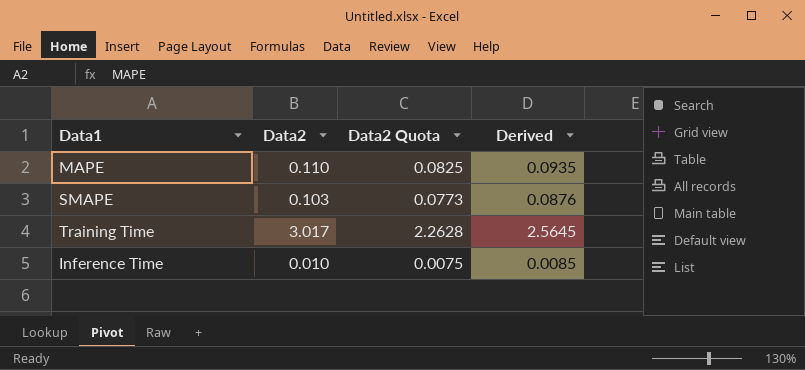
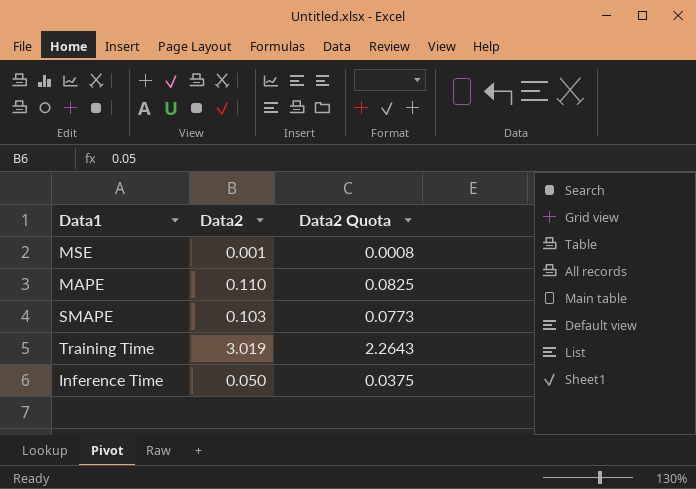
column Derived | formula: [Data2] * 0.85 -> none
row MSE: none -> 0.001 | 0.0008
Training Time | Data2: 3.017 -> 3.019
Training Time | Data2 Quota: 2.2628 -> 2.2643
Inference Time | Data2: 0.010 -> 0.050
Inference Time | Data2 Quota: 0.0075 -> 0.0375

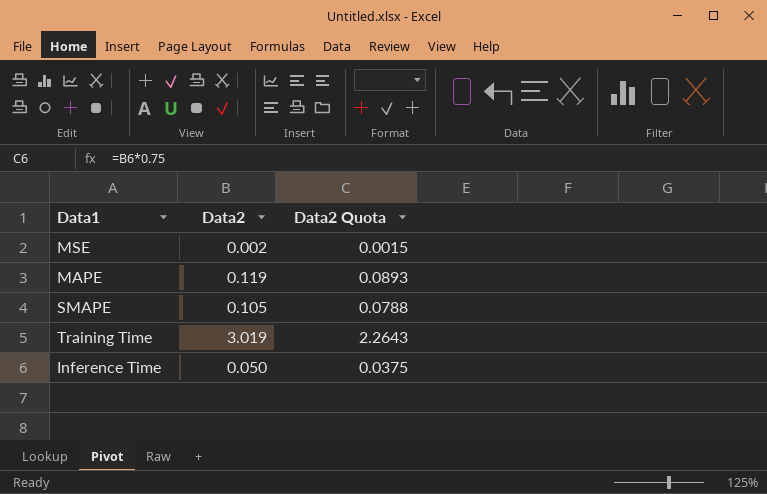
MSE | Data2: 0.001 -> 0.002
MSE | Data2 Quota: 0.0008 -> 0.0015
MAPE | Data2: 0.110 -> 0.119
MAPE | Data2 Quota: 0.0825 -> 0.0893
SMAPE | Data2: 0.103 -> 0.105
SMAPE | Data2 Quota: 0.0773 -> 0.0788

